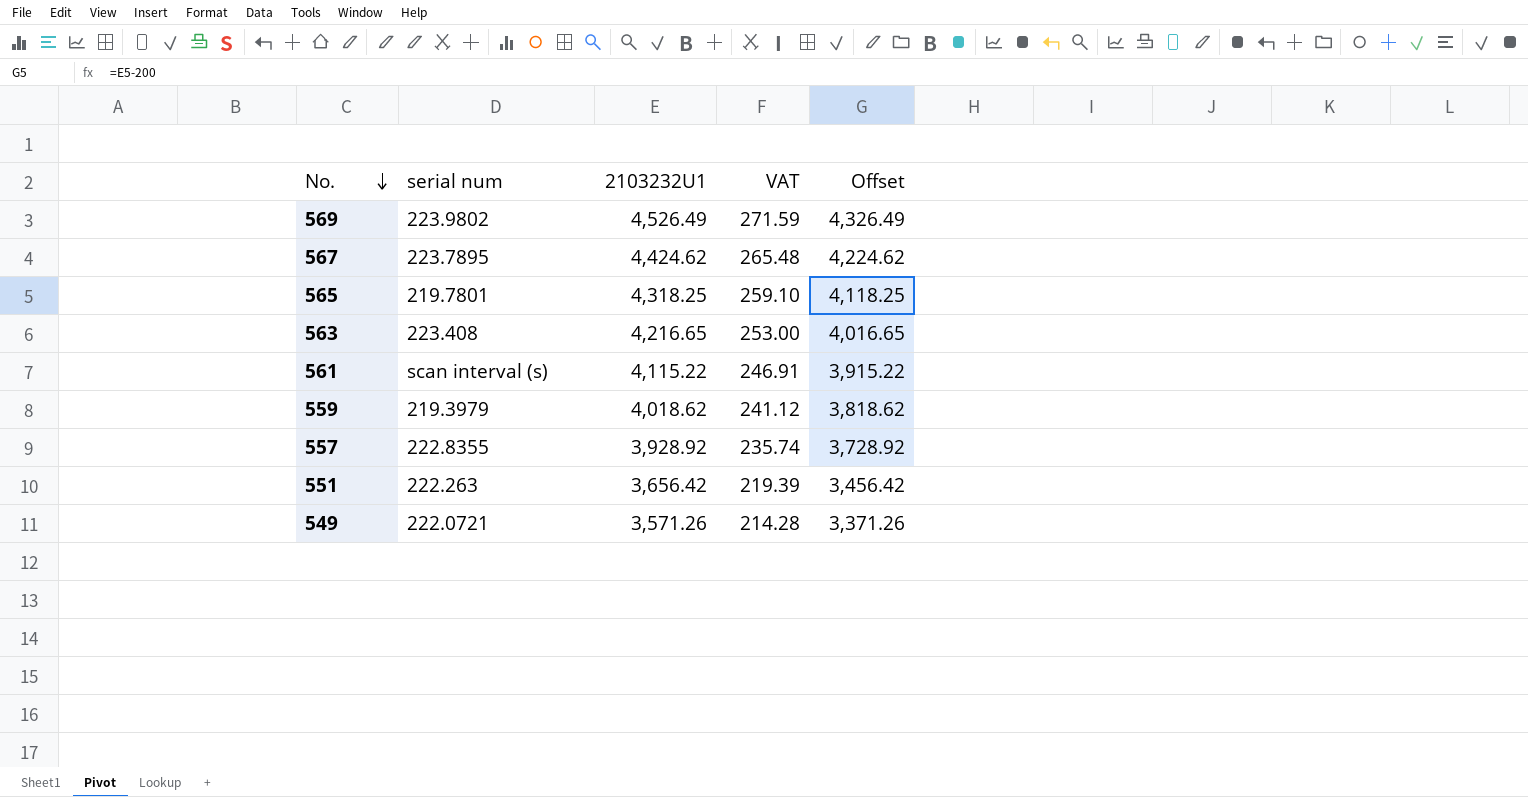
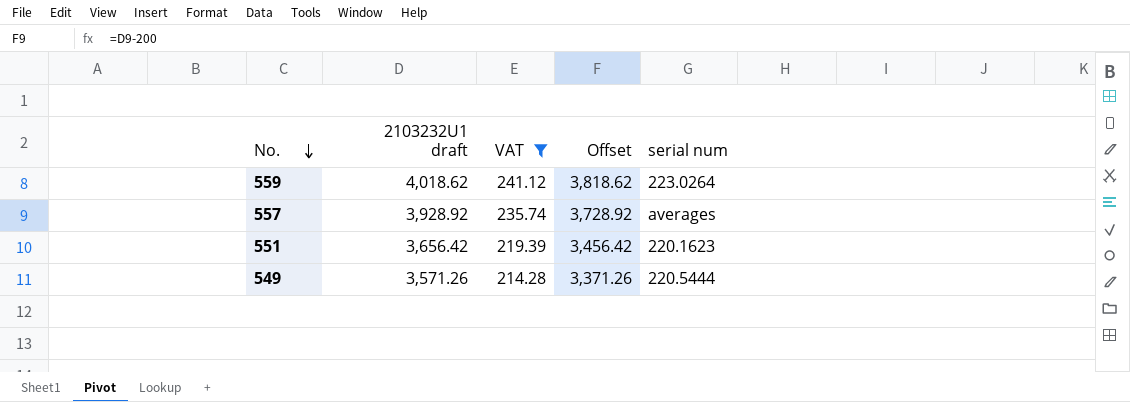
filter: none -> VAT <= 241.12
column name: 2103232U1 -> 2103232U1 draft
column serial num | position: 2 -> 5
559 | serial num: 219.3979 -> 223.0264
557 | serial num: 222.8355 -> averages
551 | serial num: 222.263 -> 220.1623
549 | serial num: 222.0721 -> 220.5444

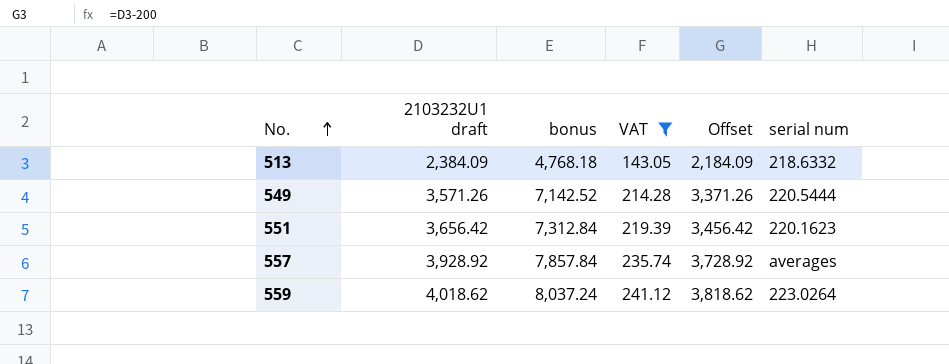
row order: No. descending -> No. ascending
column bonus | formula: none -> [2103232U1 draft] * 2
row 513: none -> 2,384.09 | 4,768.18 | 143.05 | 2,184.09 | 218.6332

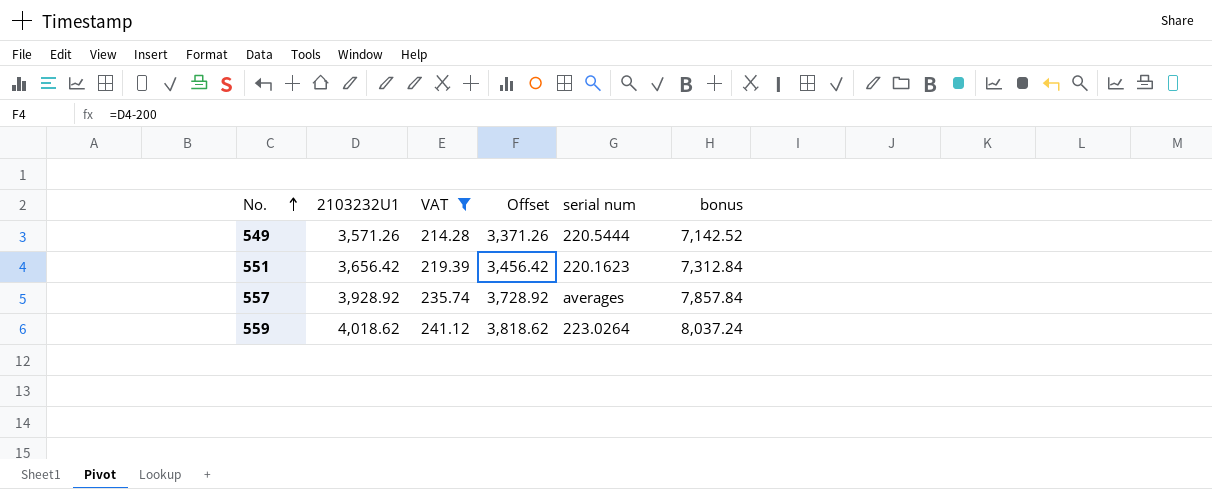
column name: 2103232U1 draft -> 2103232U1
column bonus | position: 3 -> 6
row 513: 2,384.09 | 4,768.18 | 143.05 | 2,184.09 | 218.6332 -> none

